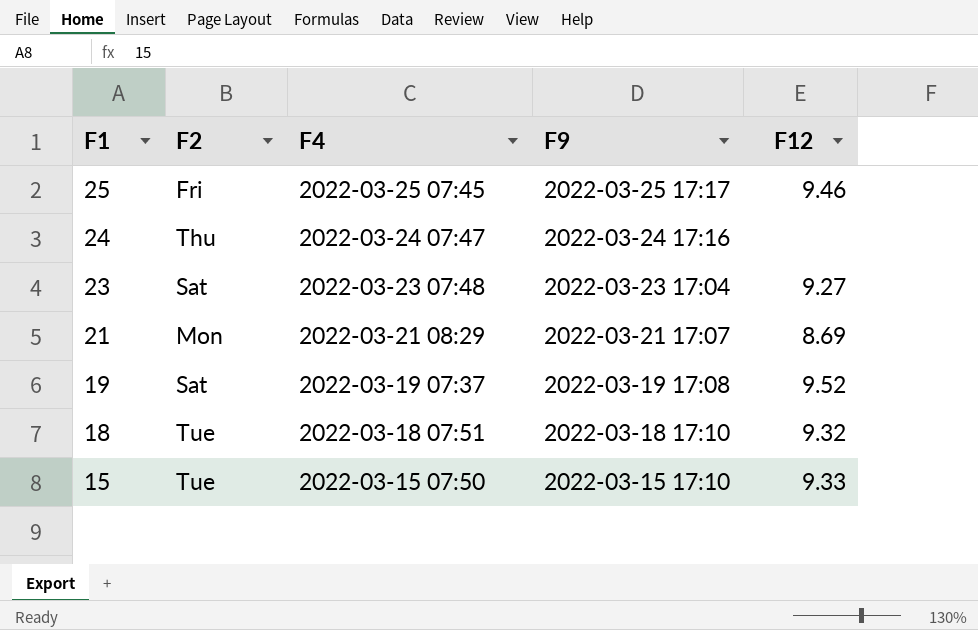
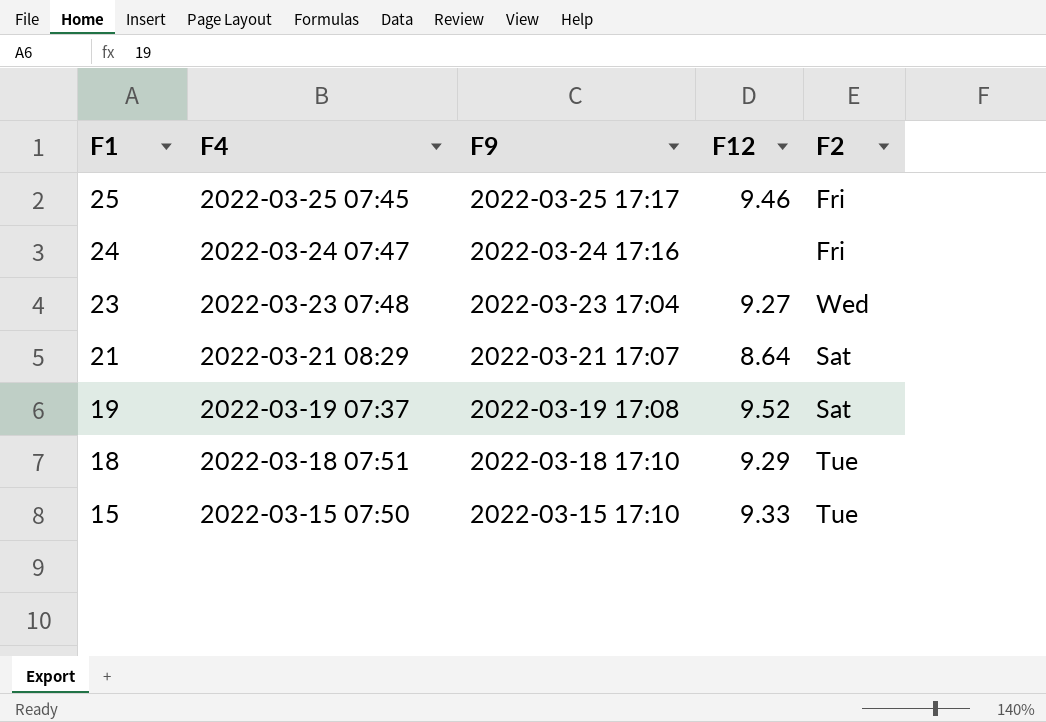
column F2 | position: 2 -> 5
24 | F2: Thu -> Fri
23 | F2: Sat -> Wed
21 | F12: 8.69 -> 8.64
21 | F2: Mon -> Sat
18 | F12: 9.32 -> 9.29

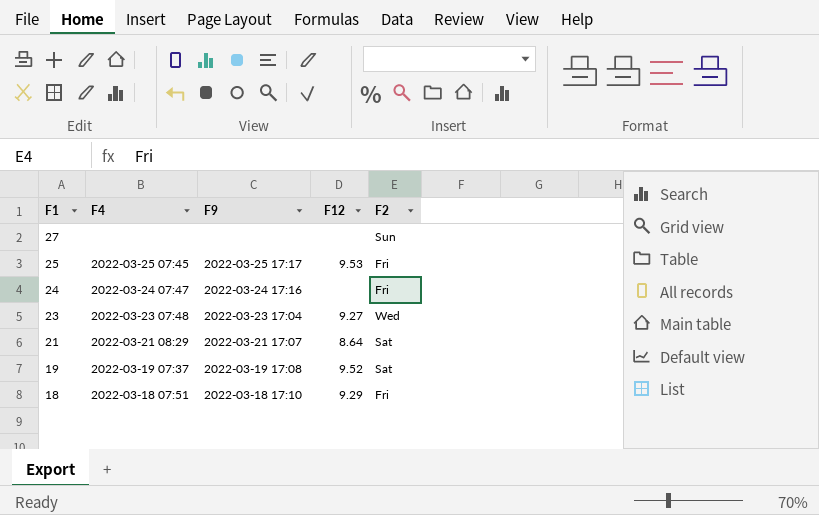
row 15: 2022-03-15 07:50 | 2022-03-15 17:10 | 9.33 | Tue -> none
row 27: none -> none | none | none | Sun
25 | F12: 9.46 -> 9.53
18 | F2: Tue -> Fri

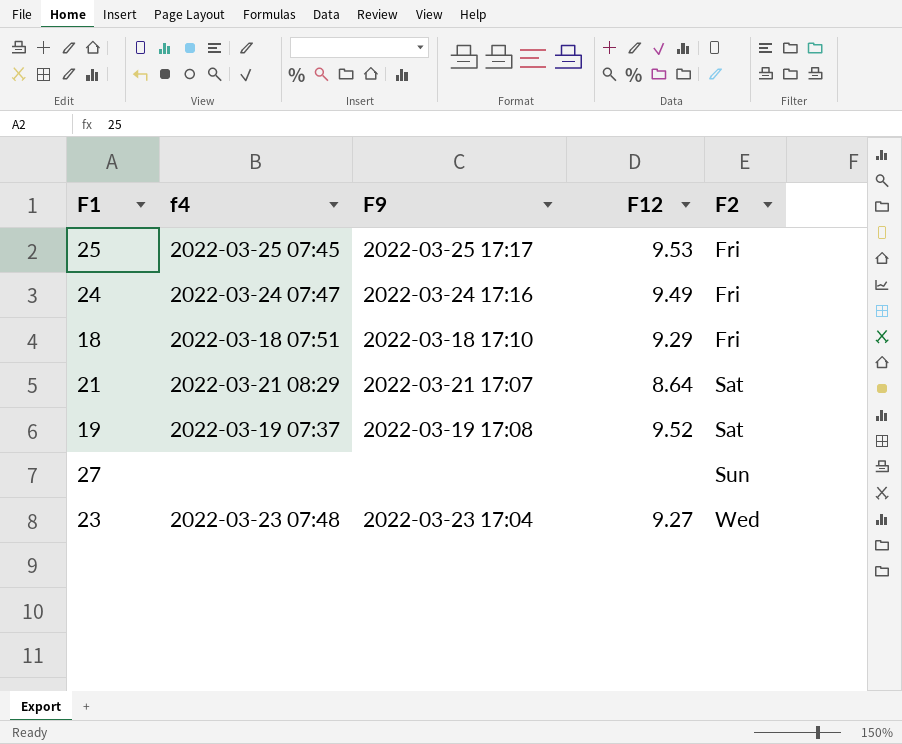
row order: F1 descending -> F2 ascending
column name: F4 -> f4
24 | F12: none -> 9.49

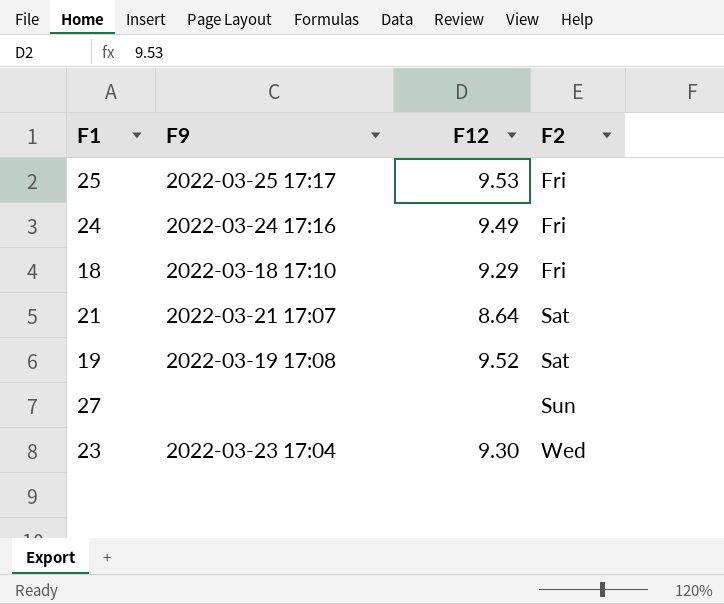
column f4 | position: 2 -> none
23 | F12: 9.27 -> 9.30

